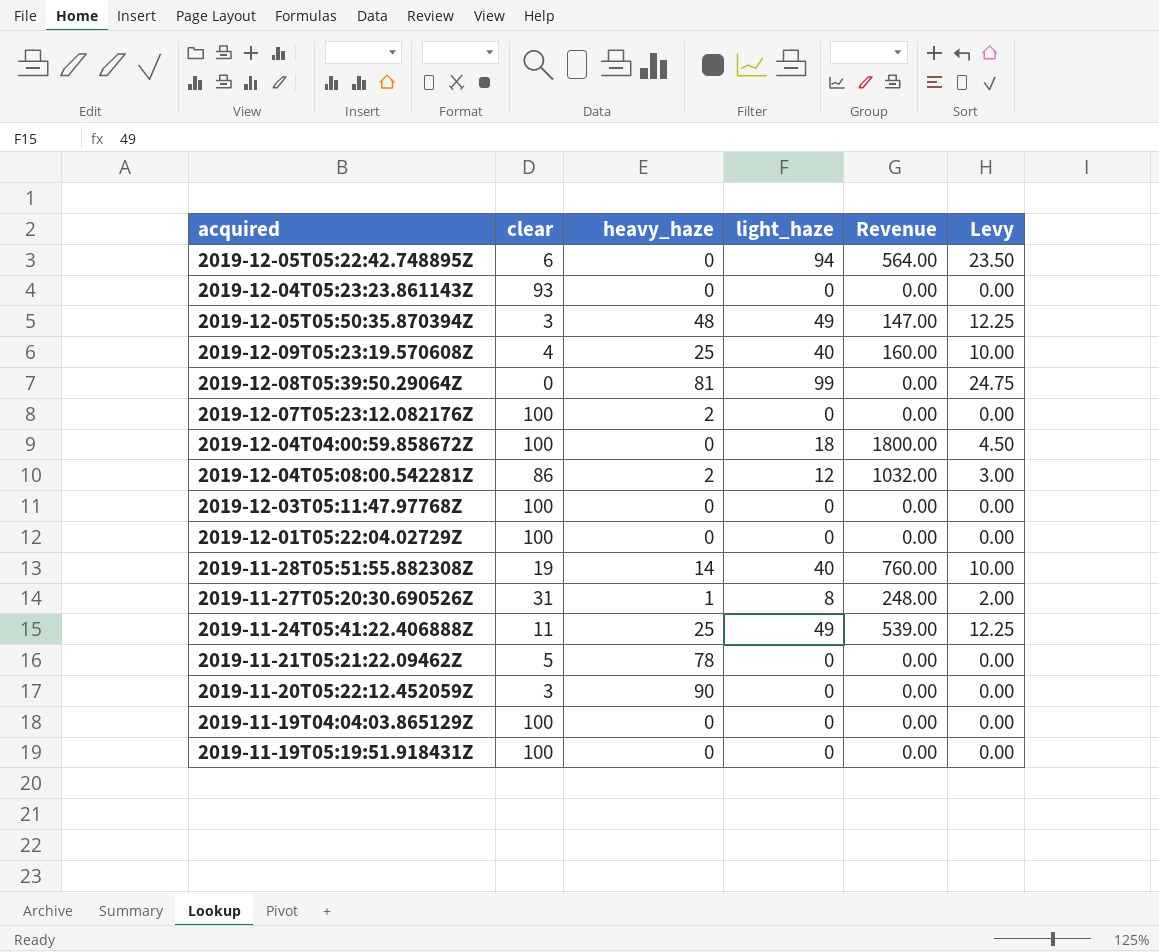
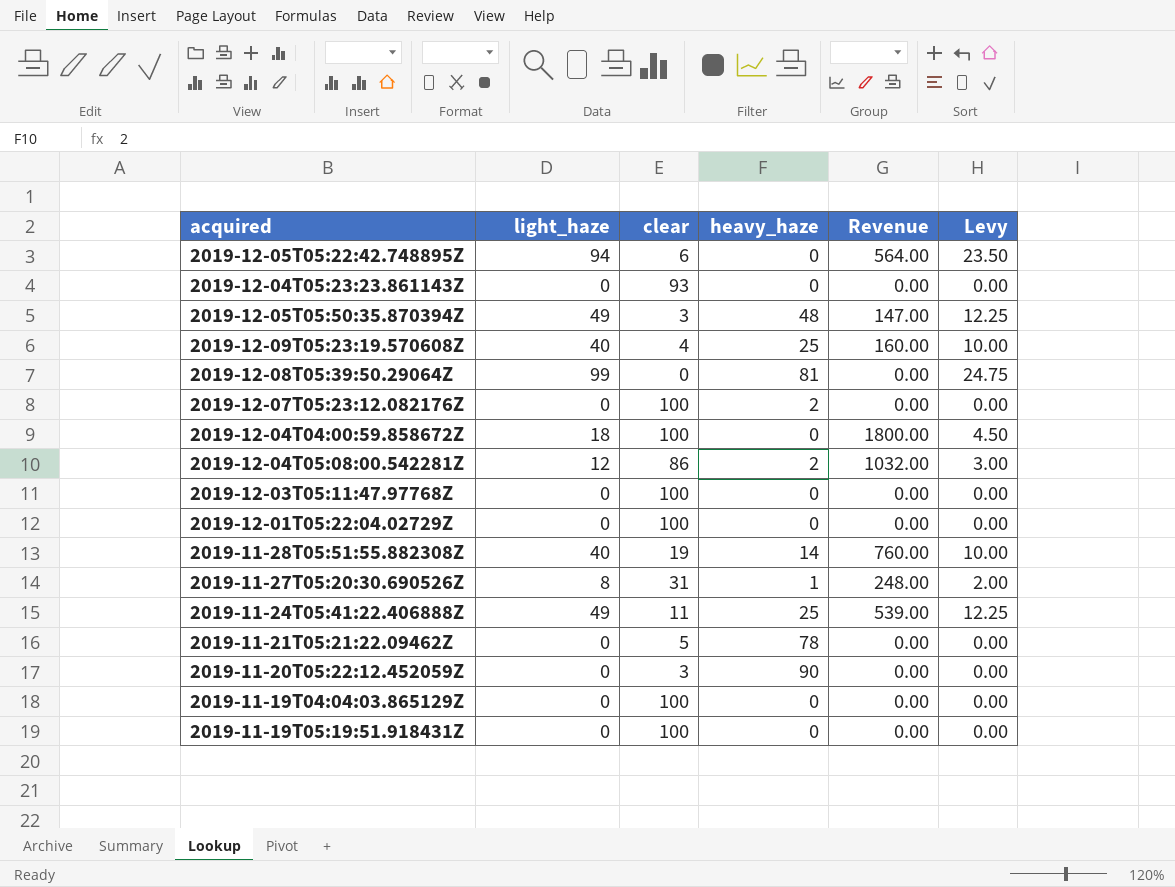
column light_haze | position: 4 -> 2

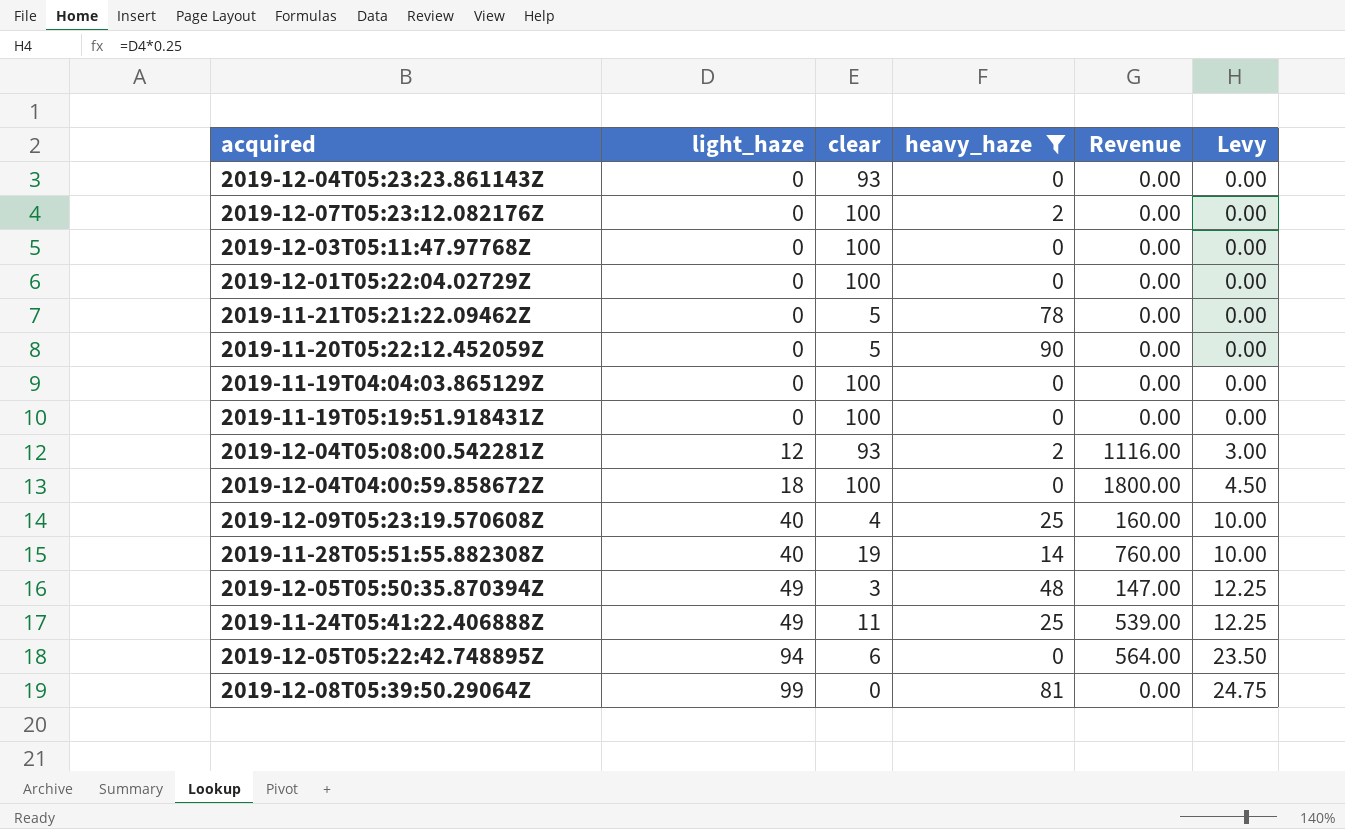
filter: none -> heavy_haze != 1
row order: none -> light_haze ascending
2019-11-20T05:22:12.452059Z | clear: 3 -> 5
2019-12-04T05:08:00.542281Z | clear: 86 -> 93
2019-12-04T05:08:00.542281Z | Revenue: 1032.00 -> 1116.00

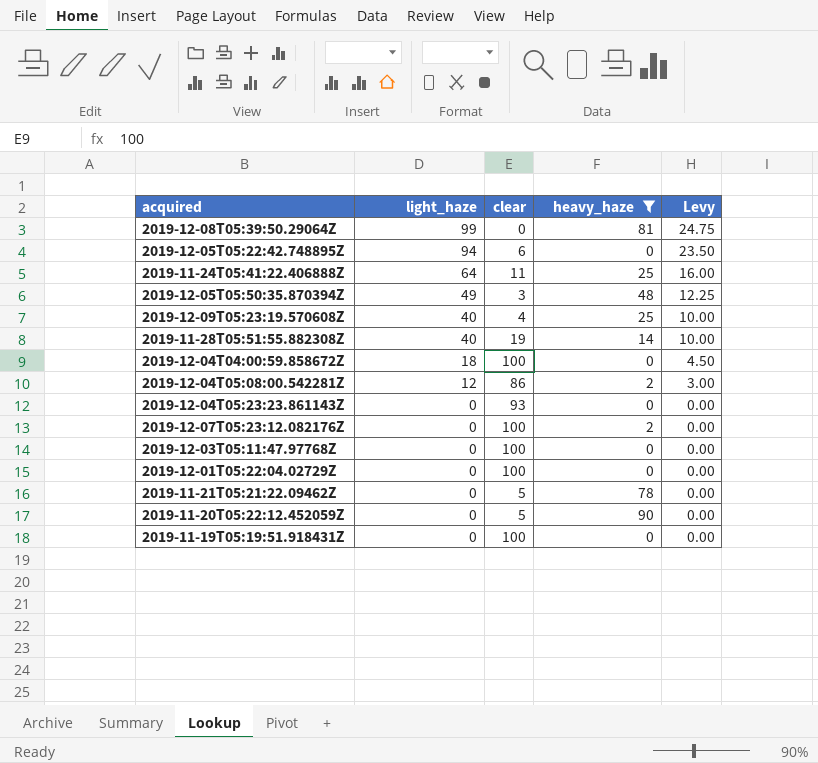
row order: light_haze ascending -> light_haze descending
column Revenue | formula: [light_haze] * [clear] -> none
row 2019-11-19T04:04:03.865129Z: 0 | 100 | 0 | 0.00 | 0.00 -> none
2019-11-24T05:41:22.406888Z | light_haze: 49 -> 64
2019-11-24T05:41:22.406888Z | Levy: 12.25 -> 16.00
2019-12-04T05:08:00.542281Z | clear: 93 -> 86

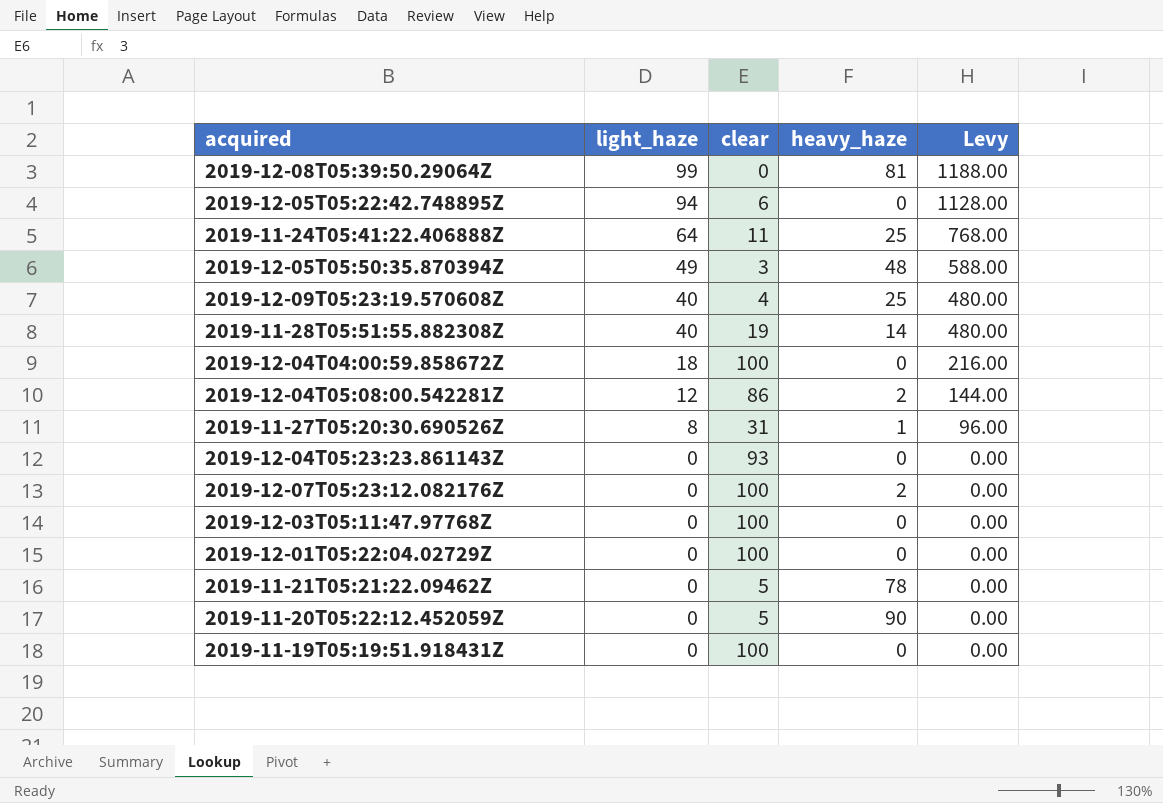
filter: heavy_haze != 1 -> none
column Levy | formula: [light_haze] * 0.25 -> [light_haze] * 12

